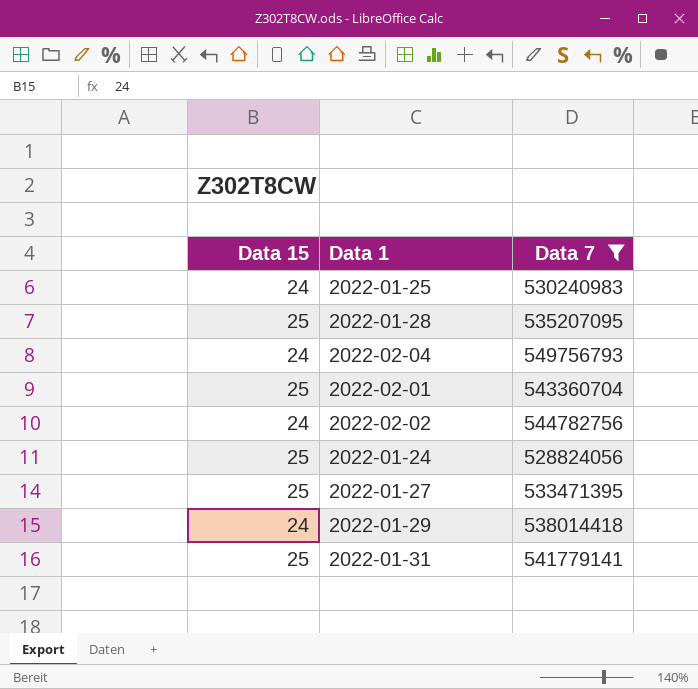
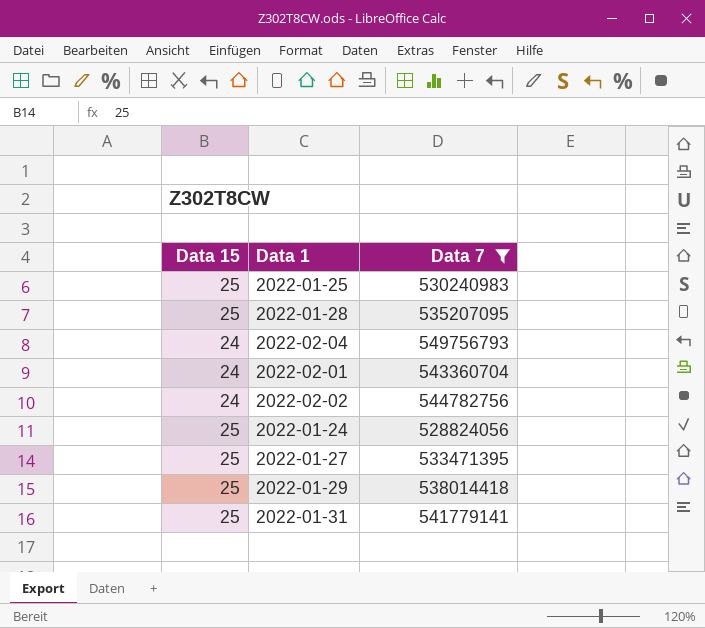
2022-01-25 | Data 15: 24 -> 25
2022-02-01 | Data 15: 25 -> 24
2022-01-29 | Data 15: 24 -> 25

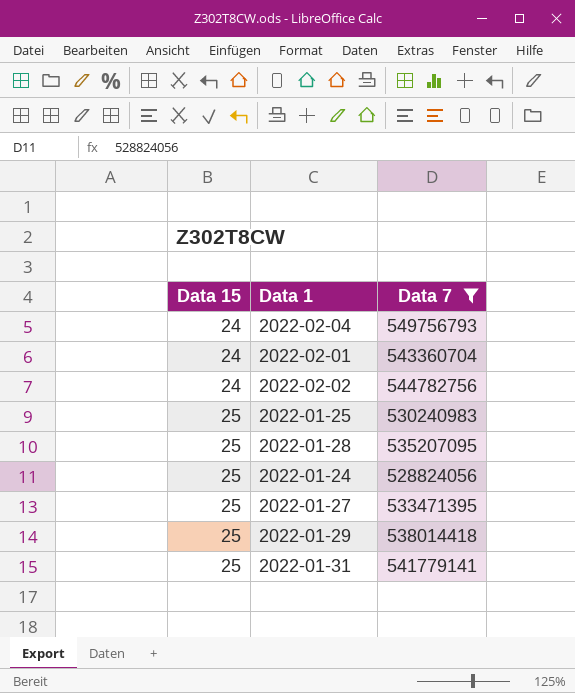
row order: none -> Data 15 ascending

